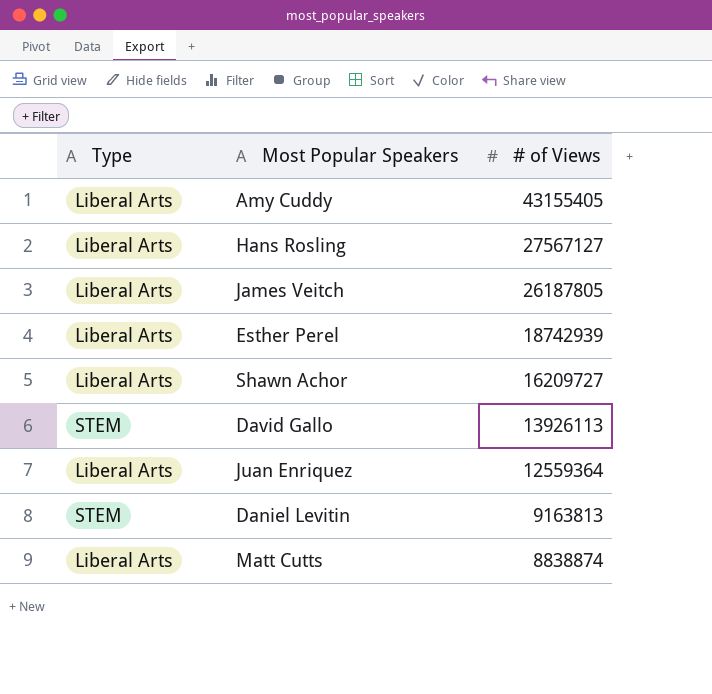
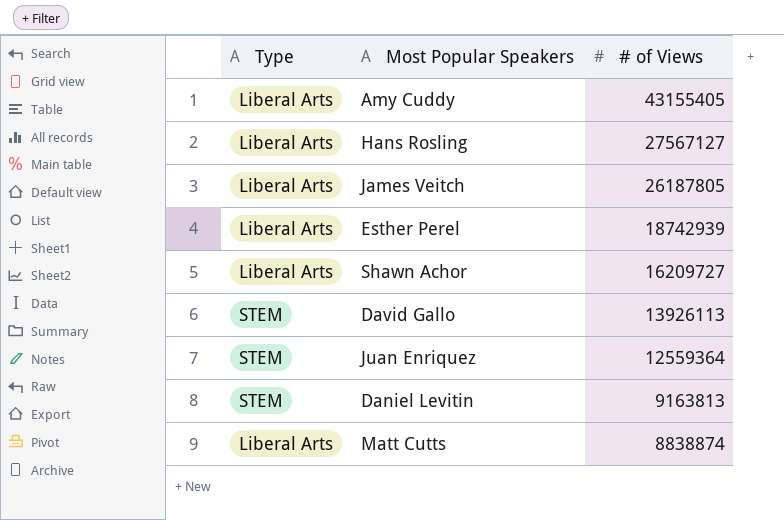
Juan Enriquez | Type: Liberal Arts -> STEM

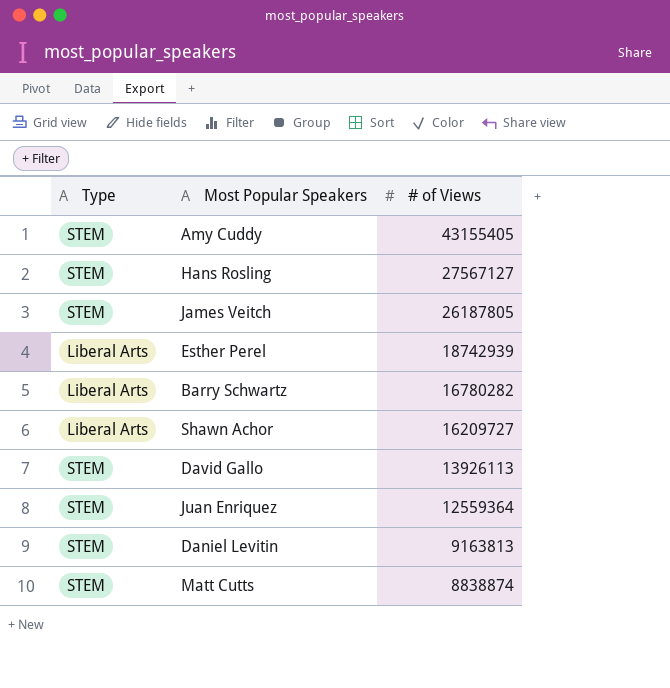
Amy Cuddy | Type: Liberal Arts -> STEM
Hans Rosling | Type: Liberal Arts -> STEM
James Veitch | Type: Liberal Arts -> STEM
row Barry Schwartz: none -> Liberal Arts | 16780282
Matt Cutts | Type: Liberal Arts -> STEM

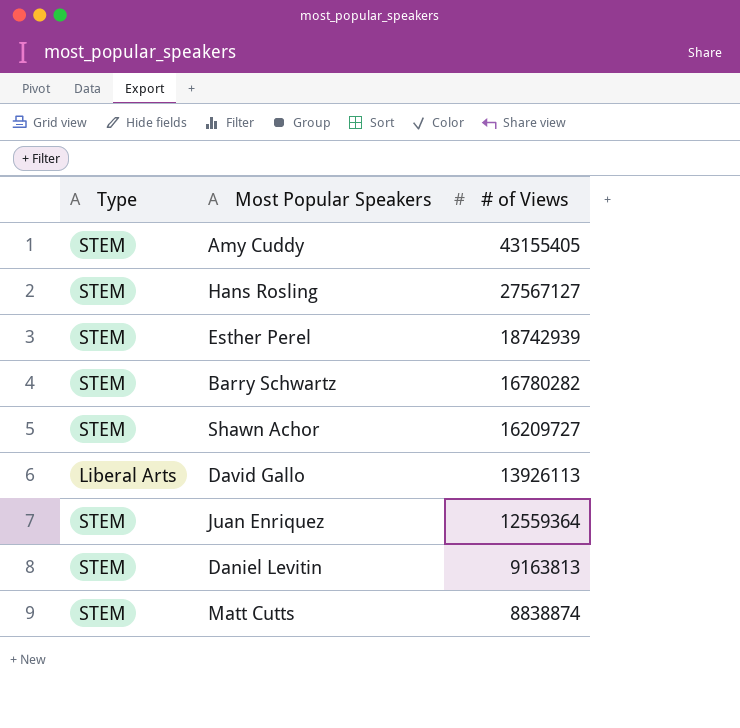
row James Veitch: STEM | 26187805 -> none
Esther Perel | Type: Liberal Arts -> STEM
Barry Schwartz | Type: Liberal Arts -> STEM
Shawn Achor | Type: Liberal Arts -> STEM
David Gallo | Type: STEM -> Liberal Arts

